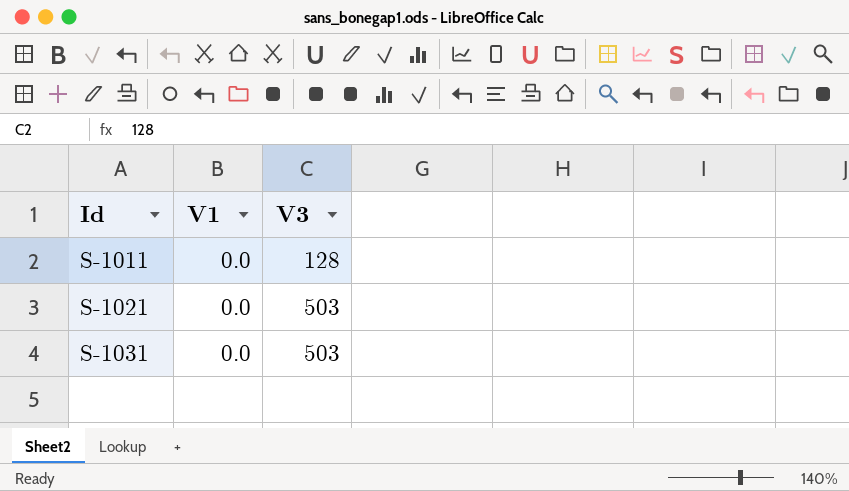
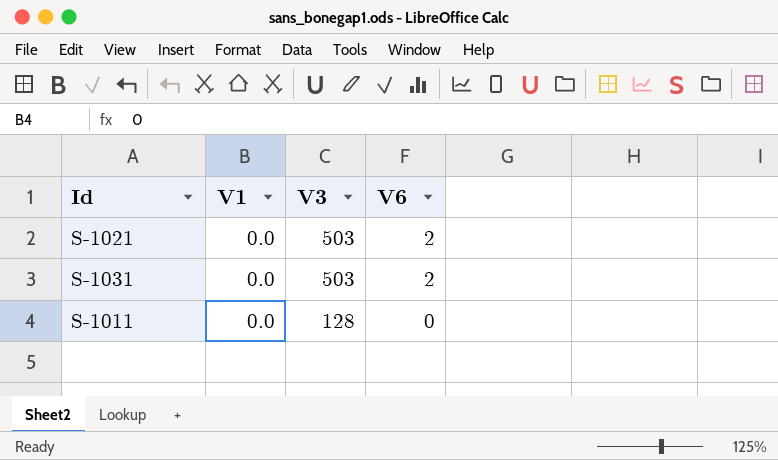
row order: Id ascending -> V3 descending
column V6 | position: none -> 4

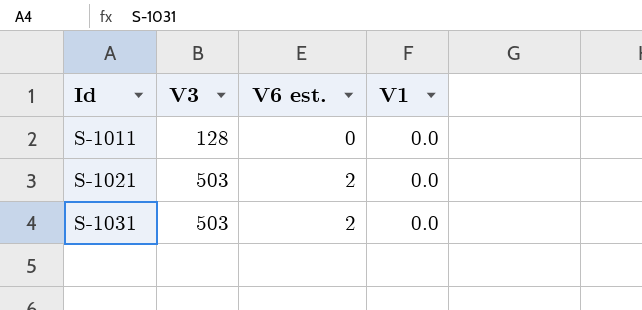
row order: V3 descending -> Id ascending
column name: V6 -> V6 est.
column V1 | position: 2 -> 4

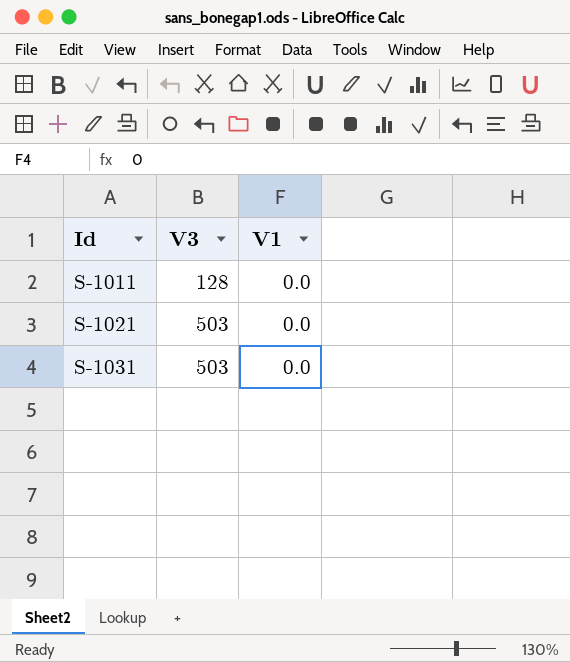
column V6 est. | position: 3 -> none

